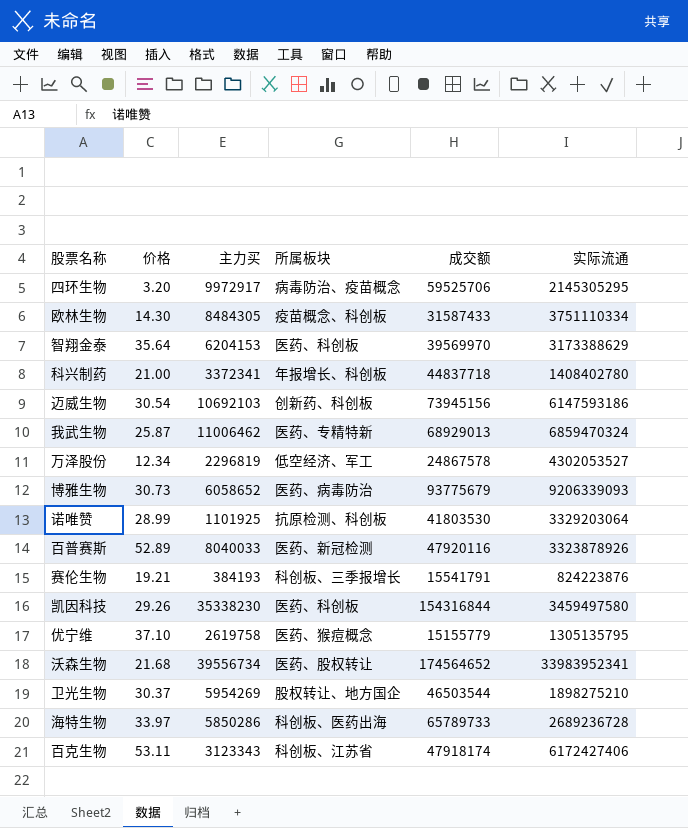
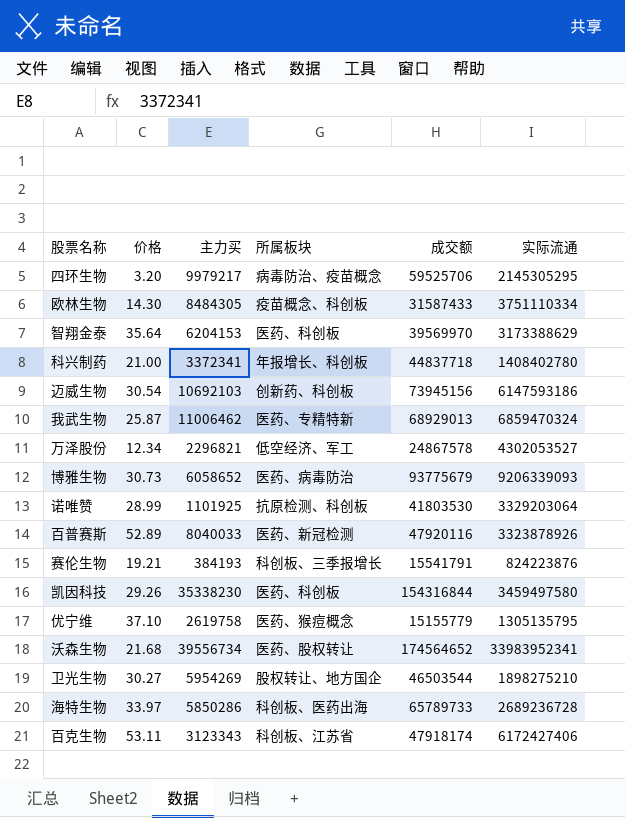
四环生物 | 主力买: 9972917 -> 9979217
万泽股份 | 主力买: 2296819 -> 2296821
卫光生物 | 价格: 30.37 -> 30.27

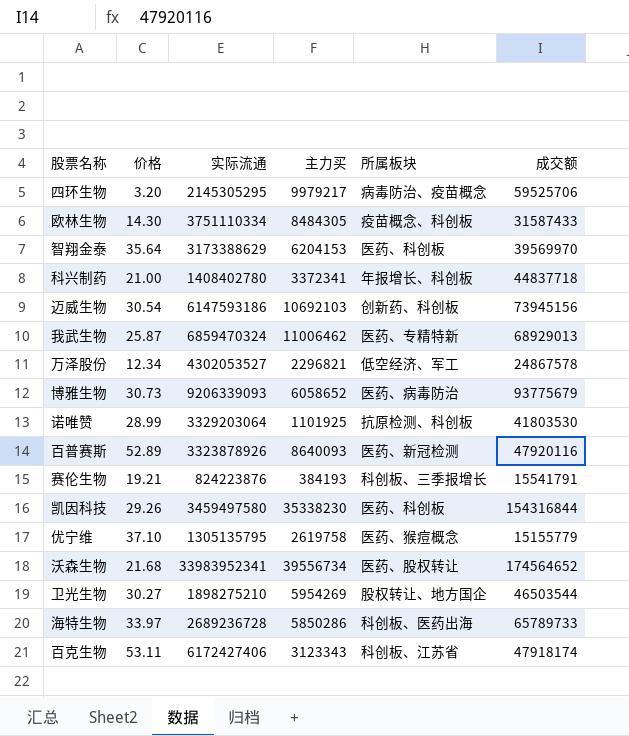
column 实际流通 | position: 6 -> 3
百普赛斯 | 主力买: 8040033 -> 8640093

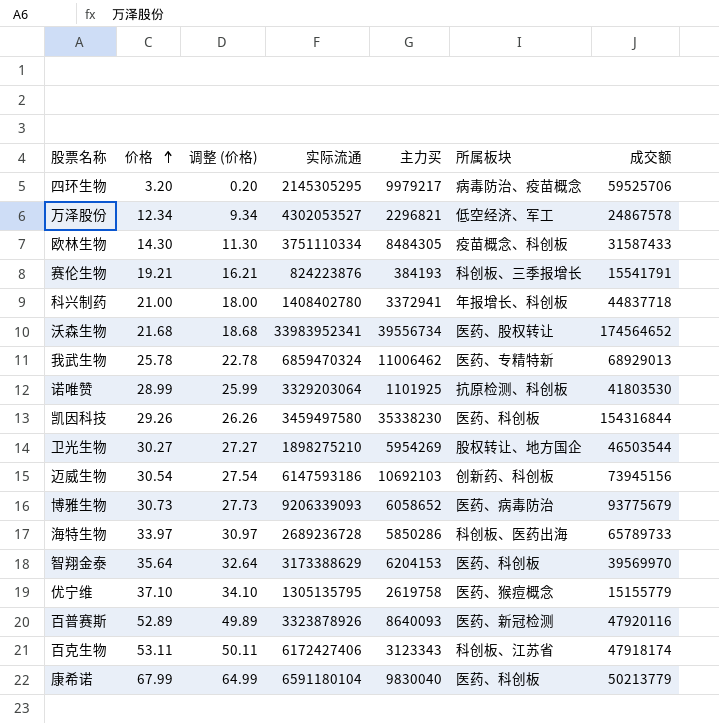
row order: none -> 价格 ascending
column 调整 (价格) | formula: none -> [价格] - 3
科兴制药 | 主力买: 3372341 -> 3372941
我武生物 | 价格: 25.87 -> 25.78
row 康希诺: none -> 67.99 | 64.99 | 6591180104 | 9830040 | 医药、科创板 | 50213779

